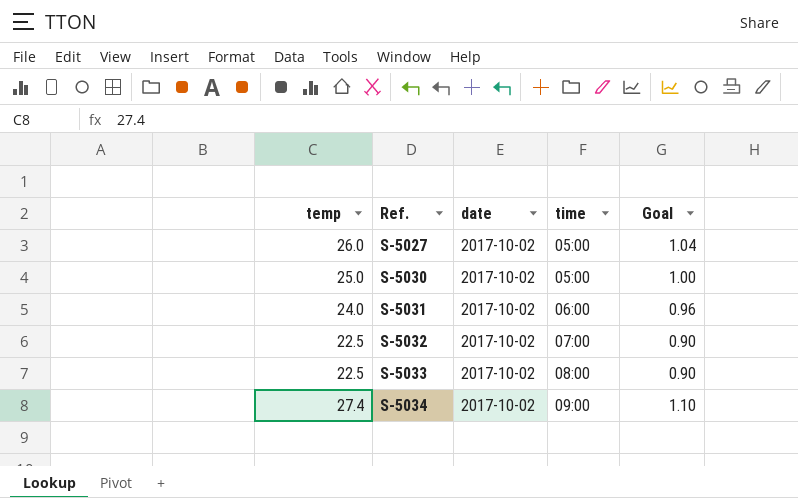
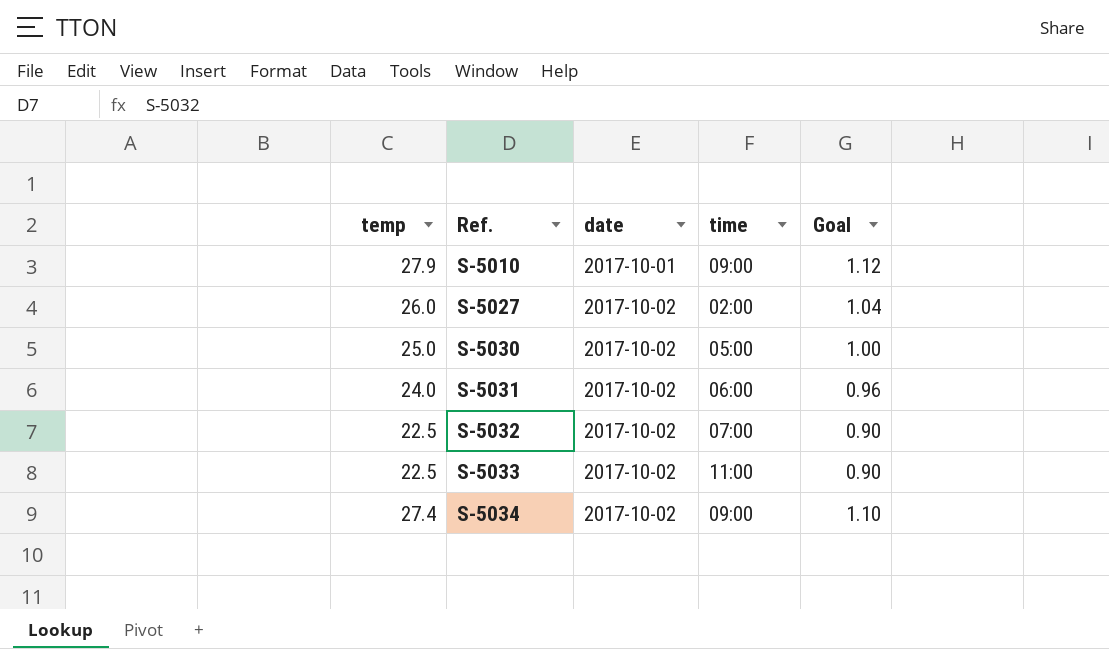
row S-5010: none -> 27.9 | 2017-10-01 | 09:00 | 1.12
S-5027 | time: 05:00 -> 02:00
S-5033 | time: 08:00 -> 11:00

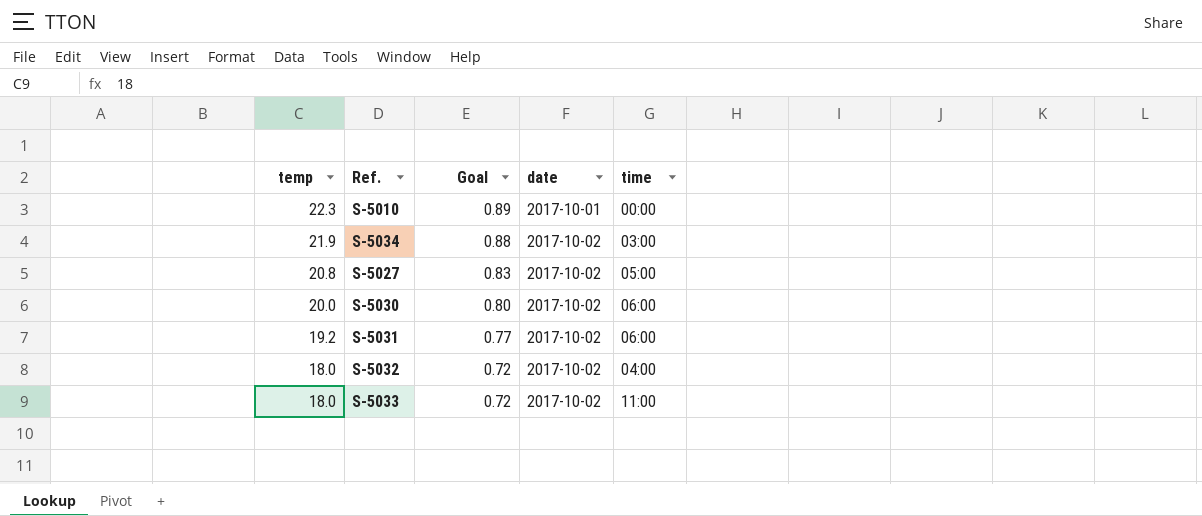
row order: Ref. ascending -> temp descending
column Goal | position: 5 -> 3
S-5010 | temp: 27.9 -> 22.3
S-5010 | Goal: 1.12 -> 0.89
S-5010 | time: 09:00 -> 00:00
S-5034 | temp: 27.4 -> 21.9
S-5034 | Goal: 1.10 -> 0.88
S-5034 | time: 09:00 -> 03:00
S-5027 | temp: 26.0 -> 20.8
S-5027 | Goal: 1.04 -> 0.83
S-5027 | time: 02:00 -> 05:00
S-5030 | temp: 25.0 -> 20.0
S-5030 | Goal: 1.00 -> 0.80
S-5030 | time: 05:00 -> 06:00
S-5031 | temp: 24.0 -> 19.2
S-5031 | Goal: 0.96 -> 0.77
S-5032 | temp: 22.5 -> 18.0
S-5032 | Goal: 0.90 -> 0.72
S-5032 | time: 07:00 -> 04:00
S-5033 | temp: 22.5 -> 18.0
S-5033 | Goal: 0.90 -> 0.72

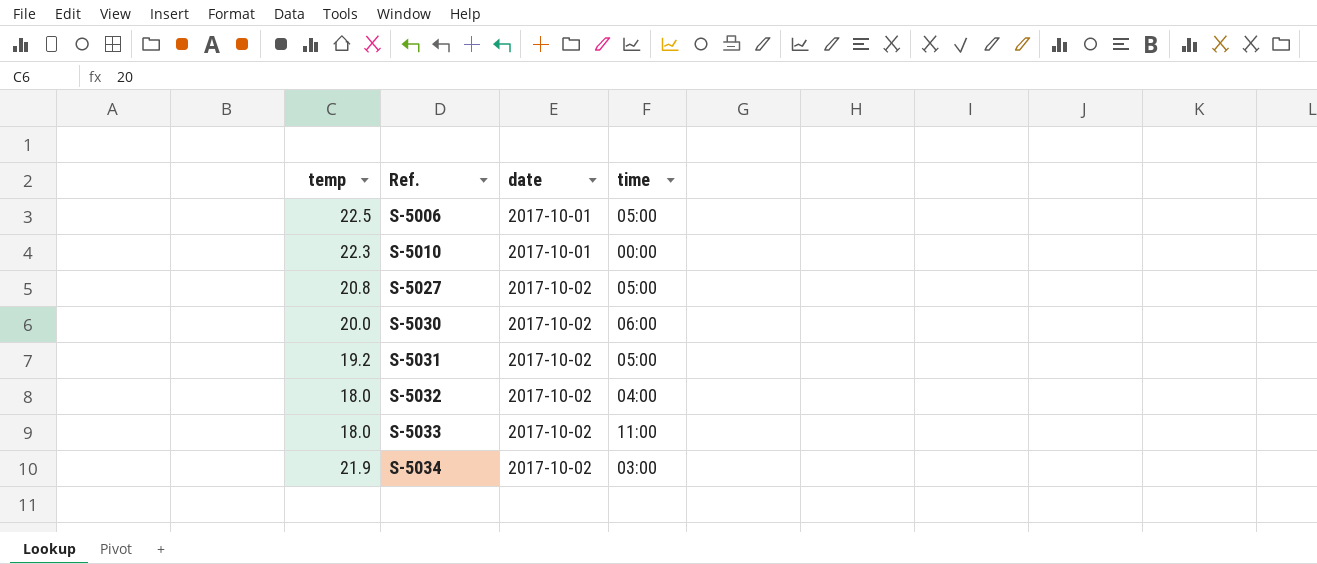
row order: temp descending -> Ref. ascending
column Goal | formula: [temp] * 0.04 -> none
row S-5006: none -> 22.5 | 2017-10-01 | 05:00
S-5031 | time: 06:00 -> 05:00

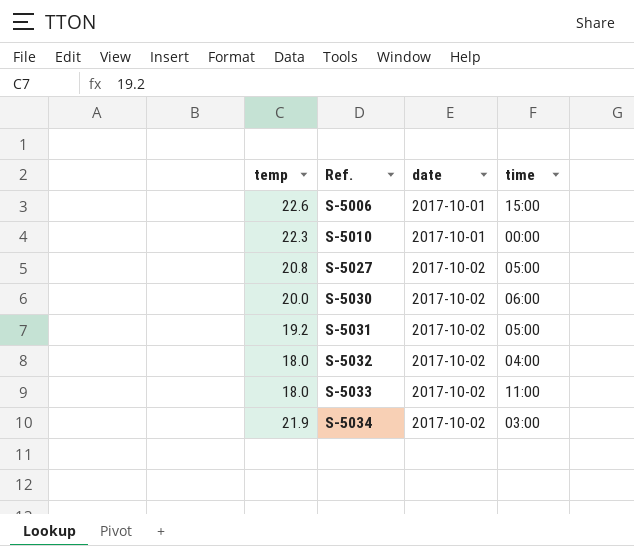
S-5006 | temp: 22.5 -> 22.6
S-5006 | time: 05:00 -> 15:00

